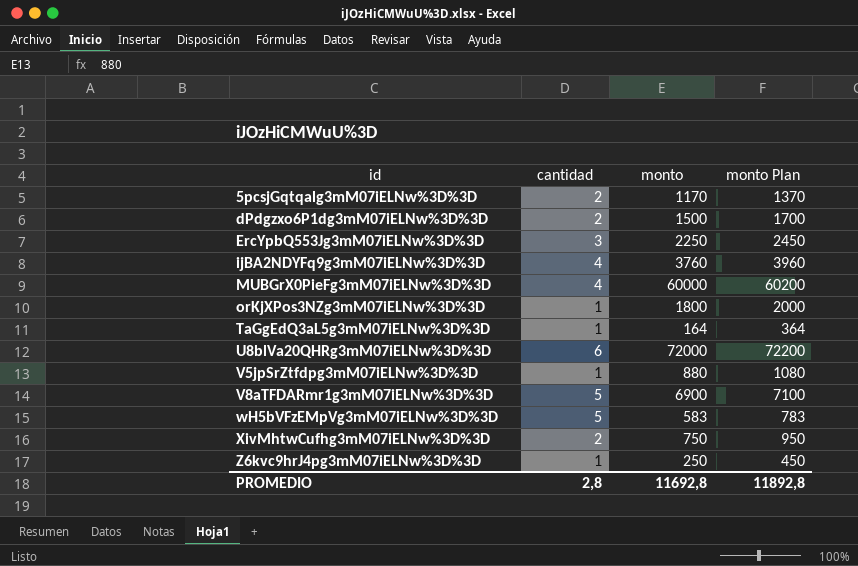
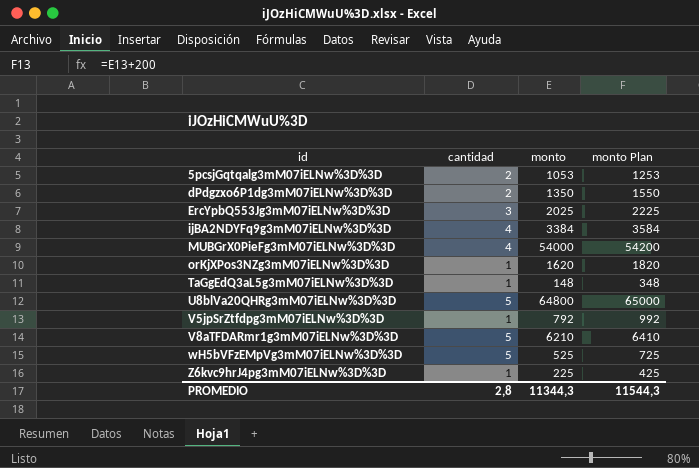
row XivMhtwCufhg3mM07iELNw%3D%3D: 2 | 750 | 950 -> none
5pcsjGqtqalg3mM07iELNw%3D%3D | monto: 1170 -> 1053
5pcsjGqtqalg3mM07iELNw%3D%3D | monto Plan: 1370 -> 1253
dPdgzxo6P1dg3mM07iELNw%3D%3D | monto: 1500 -> 1350
dPdgzxo6P1dg3mM07iELNw%3D%3D | monto Plan: 1700 -> 1550
ErcYpbQ553Jg3mM07iELNw%3D%3D | monto: 2250 -> 2025
ErcYpbQ553Jg3mM07iELNw%3D%3D | monto Plan: 2450 -> 2225
ijBA2NDYFq9g3mM07iELNw%3D%3D | monto: 3760 -> 3384
ijBA2NDYFq9g3mM07iELNw%3D%3D | monto Plan: 3960 -> 3584
MUBGrX0PieFg3mM07iELNw%3D%3D | monto: 60000 -> 54000
MUBGrX0PieFg3mM07iELNw%3D%3D | monto Plan: 60200 -> 54200
orKjXPos3NZg3mM07iELNw%3D%3D | monto: 1800 -> 1620
orKjXPos3NZg3mM07iELNw%3D%3D | monto Plan: 2000 -> 1820
TaGgEdQ3aL5g3mM07iELNw%3D%3D | monto: 164 -> 148
TaGgEdQ3aL5g3mM07iELNw%3D%3D | monto Plan: 364 -> 348
U8blVa20QHRg3mM07iELNw%3D%3D | cantidad: 6 -> 5
U8blVa20QHRg3mM07iELNw%3D%3D | monto: 72000 -> 64800
U8blVa20QHRg3mM07iELNw%3D%3D | monto Plan: 72200 -> 65000
V5jpSrZtfdpg3mM07iELNw%3D%3D | monto: 880 -> 792
V5jpSrZtfdpg3mM07iELNw%3D%3D | monto Plan: 1080 -> 992
V8aTFDARmr1g3mM07iELNw%3D%3D | monto: 6900 -> 6210
V8aTFDARmr1g3mM07iELNw%3D%3D | monto Plan: 7100 -> 6410
wH5bVFzEMpVg3mM07iELNw%3D%3D | monto: 583 -> 525
wH5bVFzEMpVg3mM07iELNw%3D%3D | monto Plan: 783 -> 725
Z6kvc9hrJ4pg3mM07iELNw%3D%3D | monto: 250 -> 225
Z6kvc9hrJ4pg3mM07iELNw%3D%3D | monto Plan: 450 -> 425
PROMEDIO | monto: 11692,8 -> 11344,3
PROMEDIO | monto Plan: 11892,8 -> 11544,3

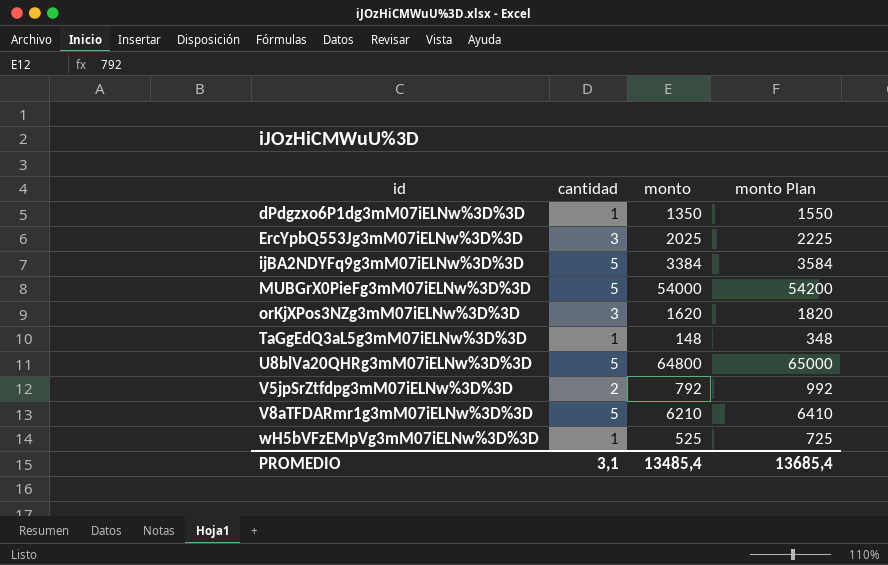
row 5pcsjGqtqalg3mM07iELNw%3D%3D: 2 | 1053 | 1253 -> none
row Z6kvc9hrJ4pg3mM07iELNw%3D%3D: 1 | 225 | 425 -> none
dPdgzxo6P1dg3mM07iELNw%3D%3D | cantidad: 2 -> 1
ijBA2NDYFq9g3mM07iELNw%3D%3D | cantidad: 4 -> 5
MUBGrX0PieFg3mM07iELNw%3D%3D | cantidad: 4 -> 5
orKjXPos3NZg3mM07iELNw%3D%3D | cantidad: 1 -> 3
V5jpSrZtfdpg3mM07iELNw%3D%3D | cantidad: 1 -> 2
wH5bVFzEMpVg3mM07iELNw%3D%3D | cantidad: 5 -> 1
PROMEDIO | cantidad: 2,8 -> 3,1
PROMEDIO | monto: 11344,3 -> 13485,4
PROMEDIO | monto Plan: 11544,3 -> 13685,4

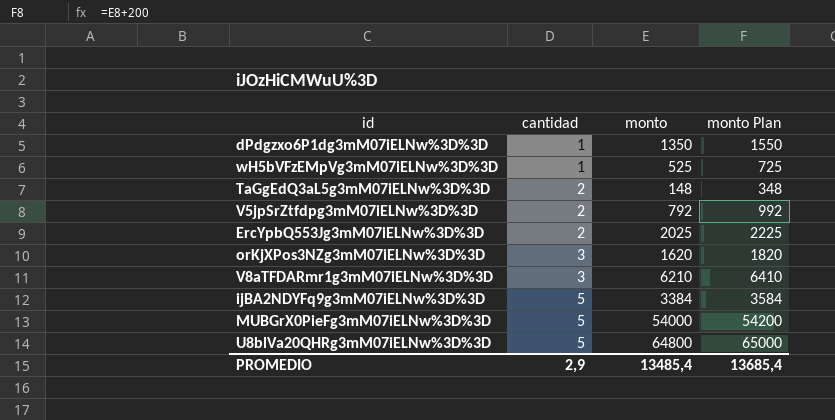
row order: id ascending -> cantidad ascending
TaGgEdQ3aL5g3mM07iELNw%3D%3D | cantidad: 1 -> 2
ErcYpbQ553Jg3mM07iELNw%3D%3D | cantidad: 3 -> 2
V8aTFDARmr1g3mM07iELNw%3D%3D | cantidad: 5 -> 3
PROMEDIO | cantidad: 3,1 -> 2,9

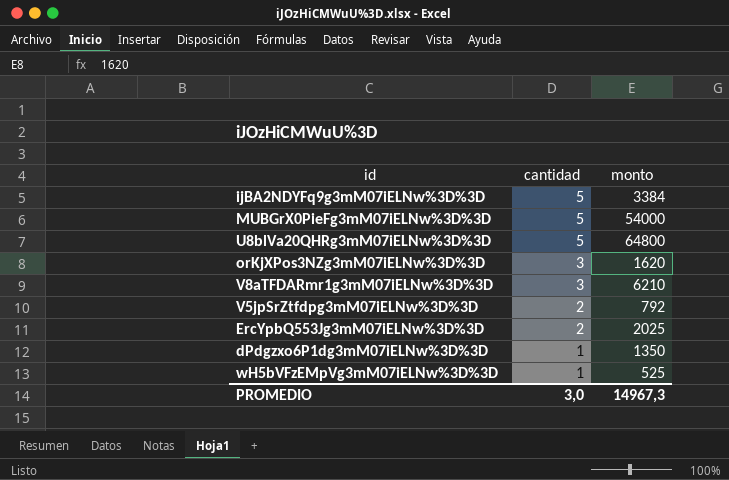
row order: cantidad ascending -> cantidad descending
column monto Plan | formula: [monto] + 200 -> none
row TaGgEdQ3aL5g3mM07iELNw%3D%3D: 2 | 148 | 348 -> none
PROMEDIO | cantidad: 2,9 -> 3,0
PROMEDIO | monto: 13485,4 -> 14967,3

